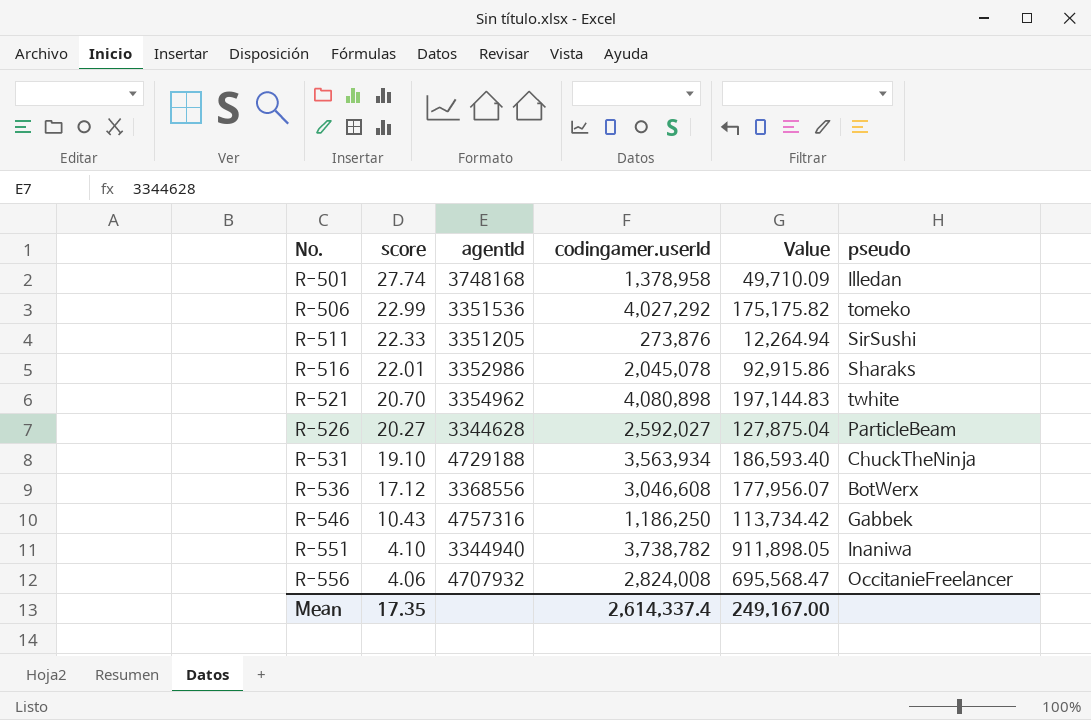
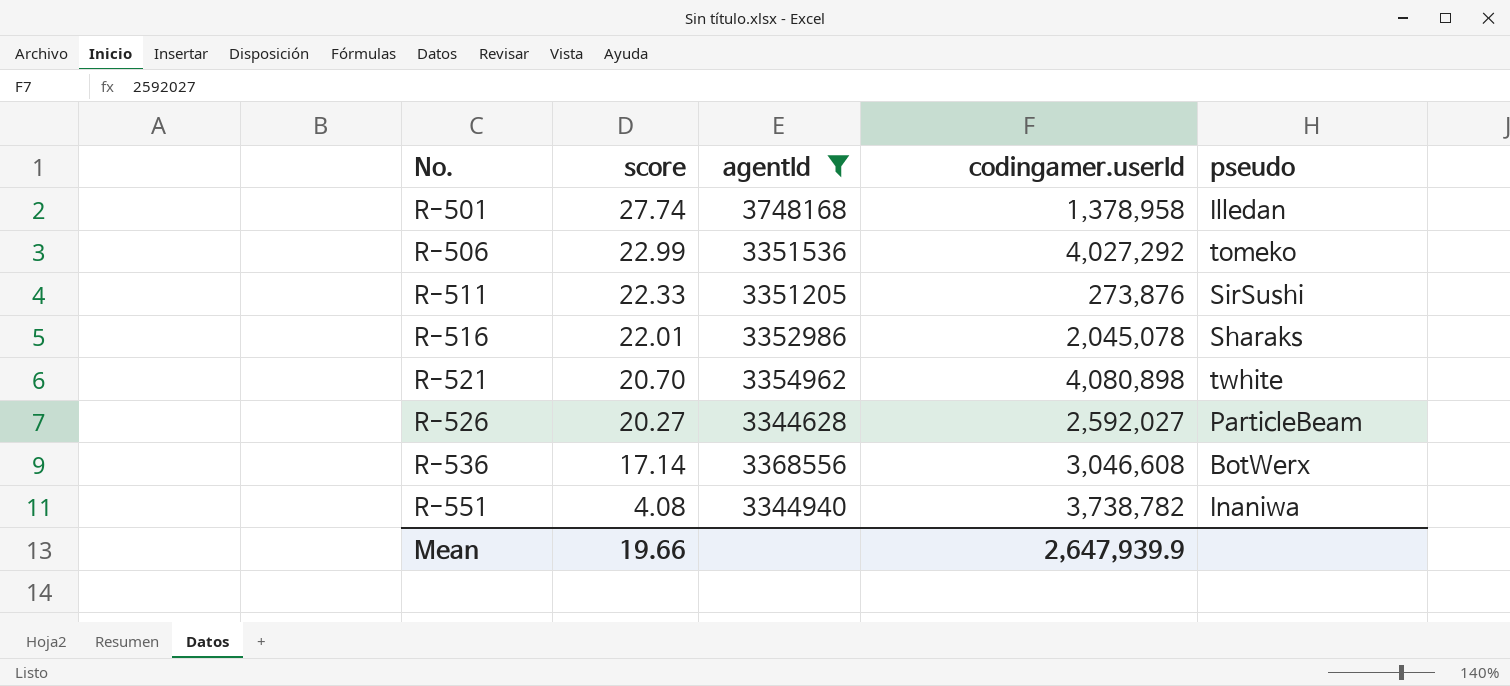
filter: none -> agentId <= 3748168
column Value | formula: [codingamer.userId] / [score] -> none
R-536 | score: 17.12 -> 17.14
R-551 | score: 4.10 -> 4.08
Mean | score: 17.35 -> 19.66
Mean | codingamer.userId: 2,614,337.4 -> 2,647,939.9

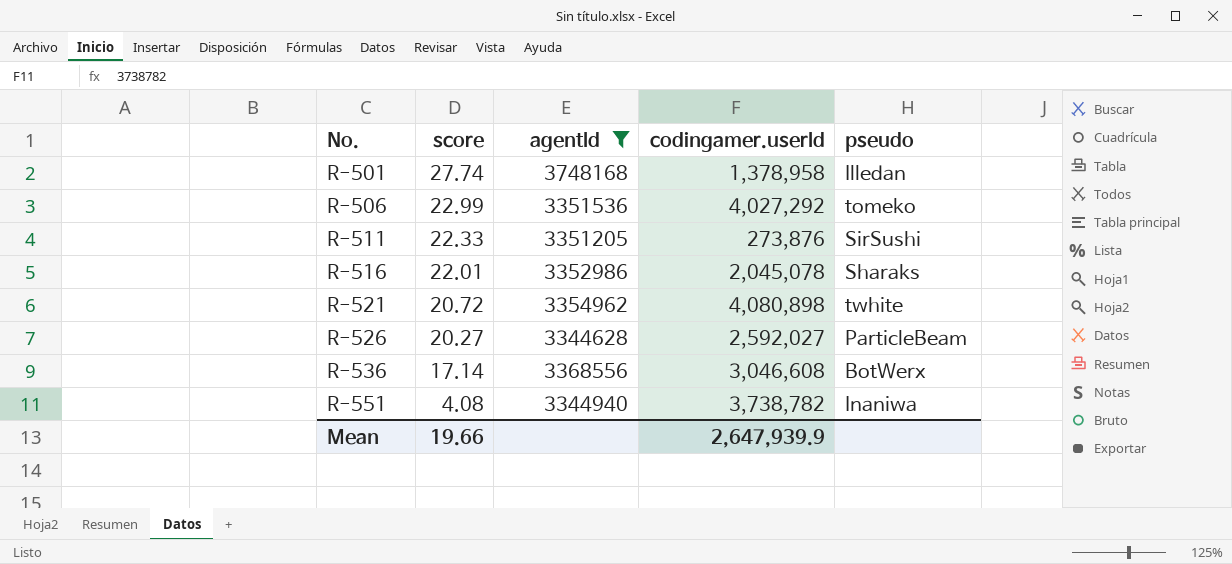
R-521 | score: 20.70 -> 20.72

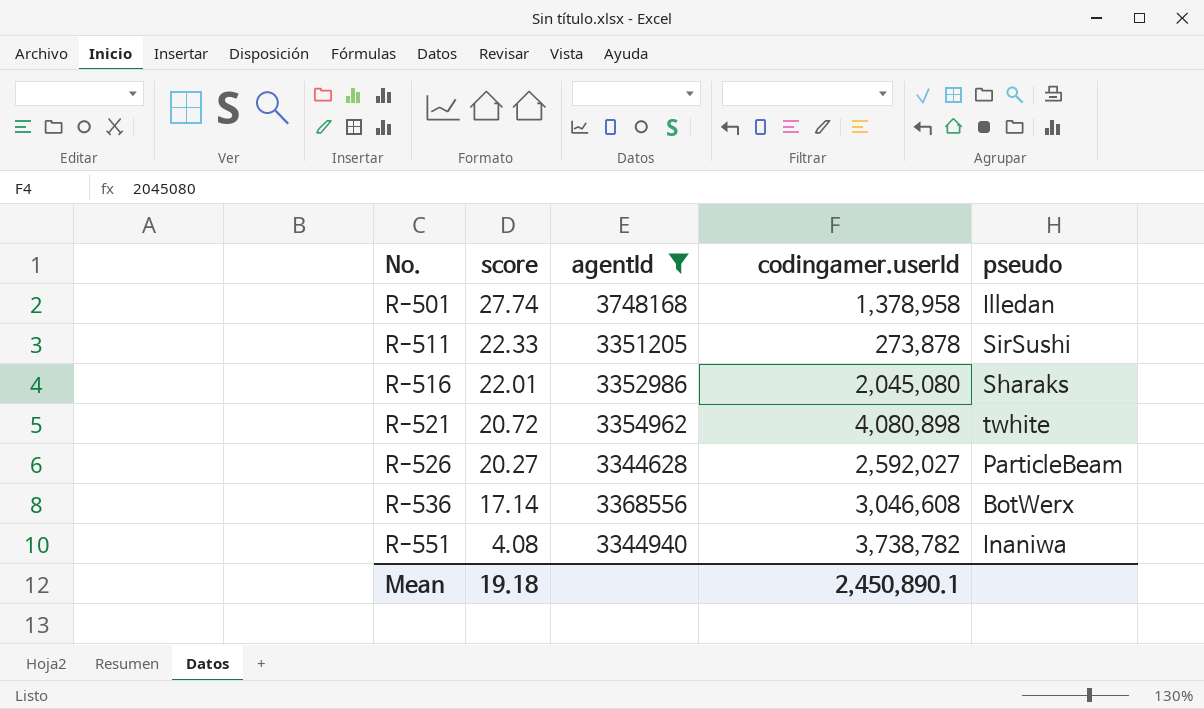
row R-506: 22.99 | 3351536 | 4,027,292 | tomeko -> none
R-511 | codingamer.userId: 273,876 -> 273,878
R-516 | codingamer.userId: 2,045,078 -> 2,045,080
Mean | score: 19.66 -> 19.18
Mean | codingamer.userId: 2,647,939.9 -> 2,450,890.1

